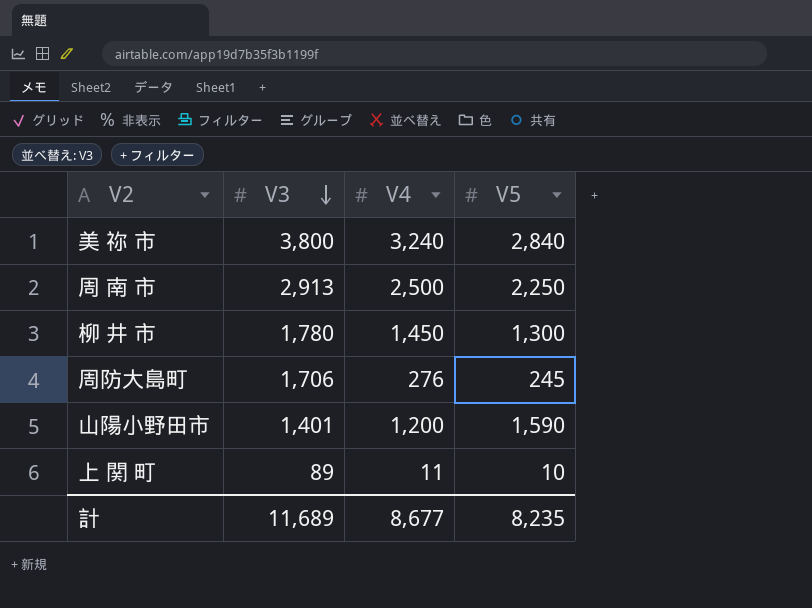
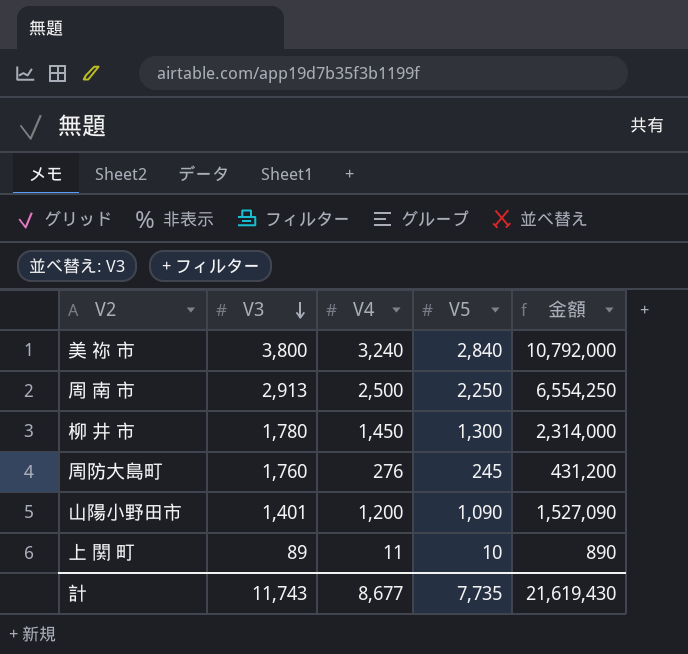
column 金額 | formula: none -> [V3] * [V5]
周防大島町 | V3: 1,706 -> 1,760
山陽小野田市 | V5: 1,590 -> 1,090
計 | V3: 11,689 -> 11,743
計 | V5: 8,235 -> 7,735

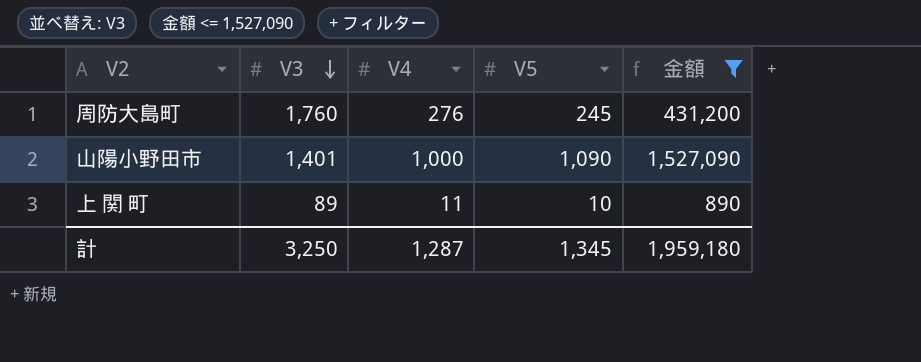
filter: none -> 金額 <= 1,527,090
山陽小野田市 | V4: 1,200 -> 1,000
計 | V3: 11,743 -> 3,250
計 | V4: 8,677 -> 1,287
計 | V5: 7,735 -> 1,345
計 | 金額: 21,619,430 -> 1,959,180

